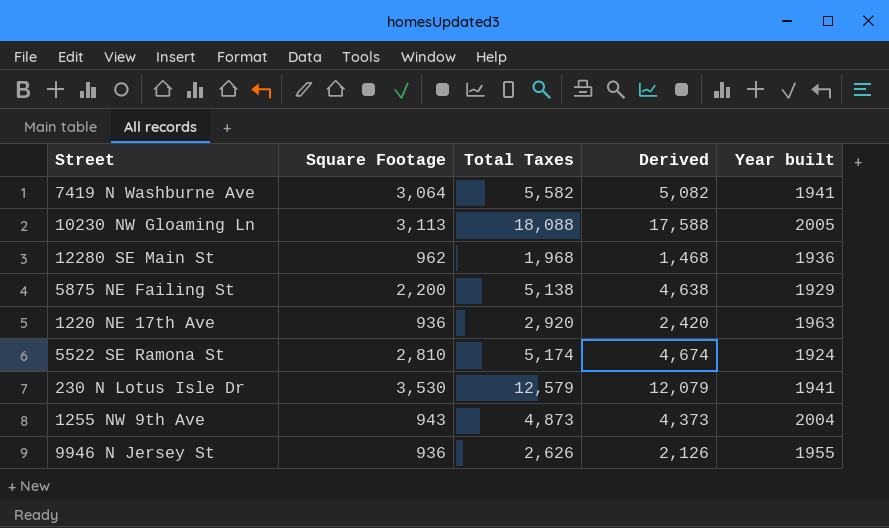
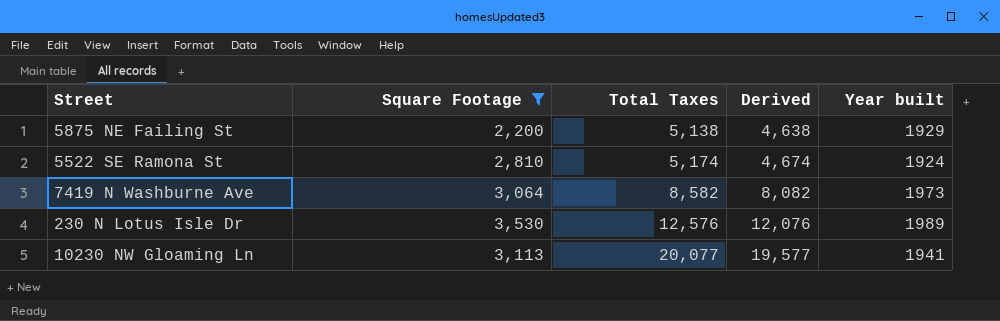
filter: none -> Square Footage >= 2,200
row order: none -> Total Taxes ascending
7419 N Washburne Ave | Total Taxes: 5,582 -> 8,582
7419 N Washburne Ave | Derived: 5,082 -> 8,082
7419 N Washburne Ave | Year built: 1941 -> 1973
230 N Lotus Isle Dr | Total Taxes: 12,579 -> 12,576
230 N Lotus Isle Dr | Derived: 12,079 -> 12,076
230 N Lotus Isle Dr | Year built: 1941 -> 1989
10230 NW Gloaming Ln | Total Taxes: 18,088 -> 20,077
10230 NW Gloaming Ln | Derived: 17,588 -> 19,577
10230 NW Gloaming Ln | Year built: 2005 -> 1941

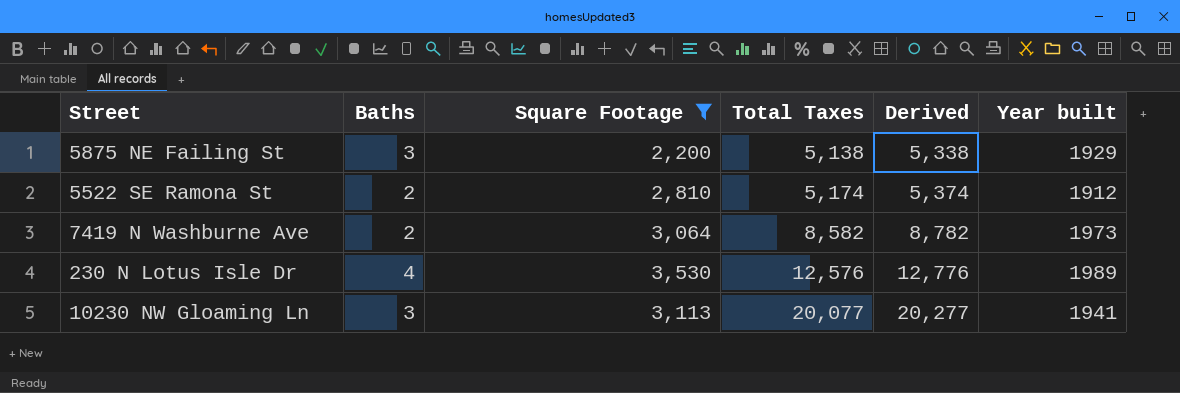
column Baths | position: none -> 2
column Derived | formula: [Total Taxes] - 500 -> [Total Taxes] + 200
5522 SE Ramona St | Year built: 1924 -> 1912

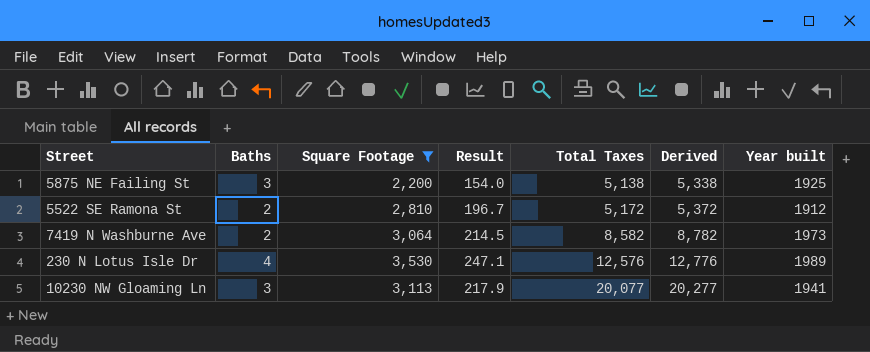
column Result | formula: none -> [Square Footage] * 0.07
5875 NE Failing St | Year built: 1929 -> 1925
5522 SE Ramona St | Total Taxes: 5,174 -> 5,172
5522 SE Ramona St | Derived: 5,374 -> 5,372

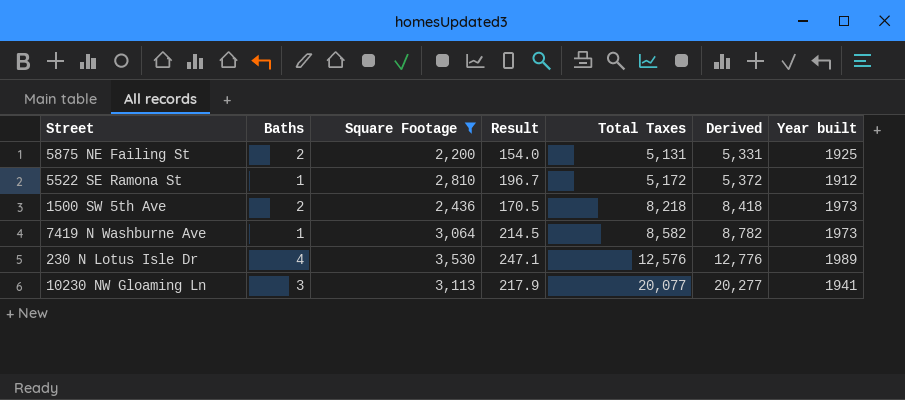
5875 NE Failing St | Baths: 3 -> 2
5875 NE Failing St | Total Taxes: 5,138 -> 5,131
5875 NE Failing St | Derived: 5,338 -> 5,331
5522 SE Ramona St | Baths: 2 -> 1
row 1500 SW 5th Ave: none -> 2 | 2,436 | 170.5 | 8,218 | 8,418 | 1973
7419 N Washburne Ave | Baths: 2 -> 1

